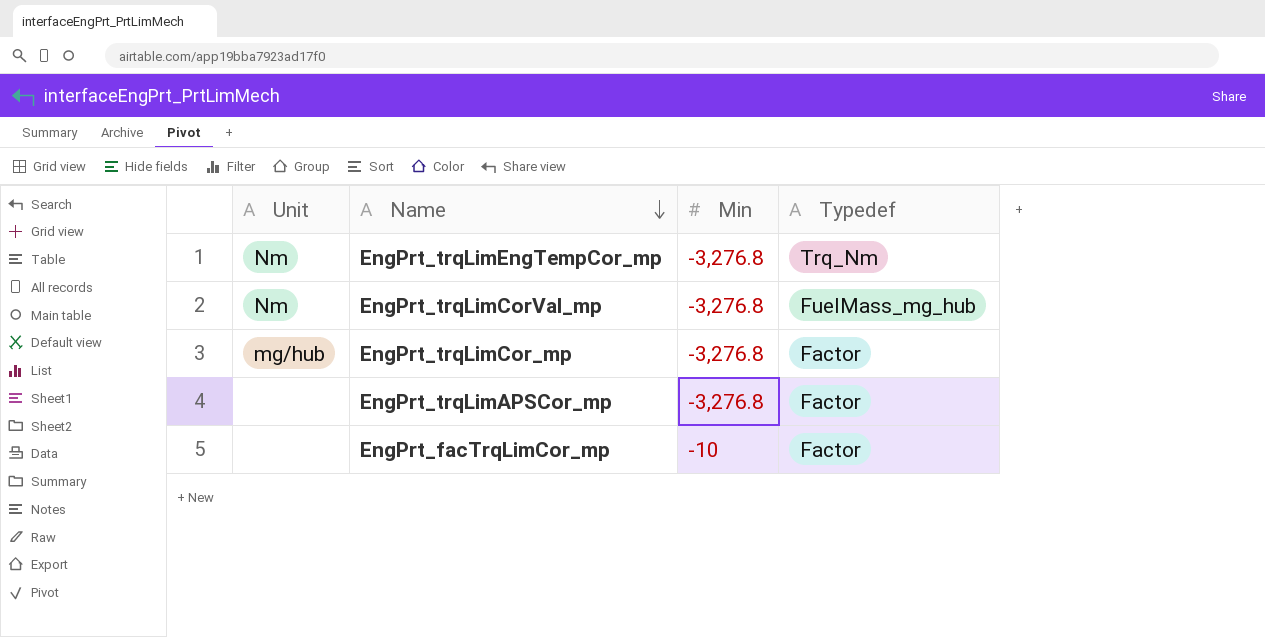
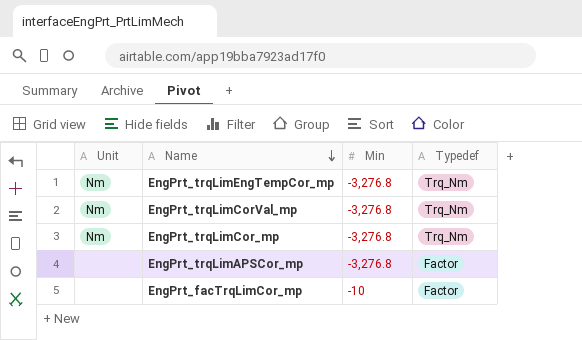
EngPrt_trqLimCorVal_mp | Typedef: FuelMass_mg_hub -> Trq_Nm
EngPrt_trqLimCor_mp | Unit: mg/hub -> Nm
EngPrt_trqLimCor_mp | Typedef: Factor -> Trq_Nm

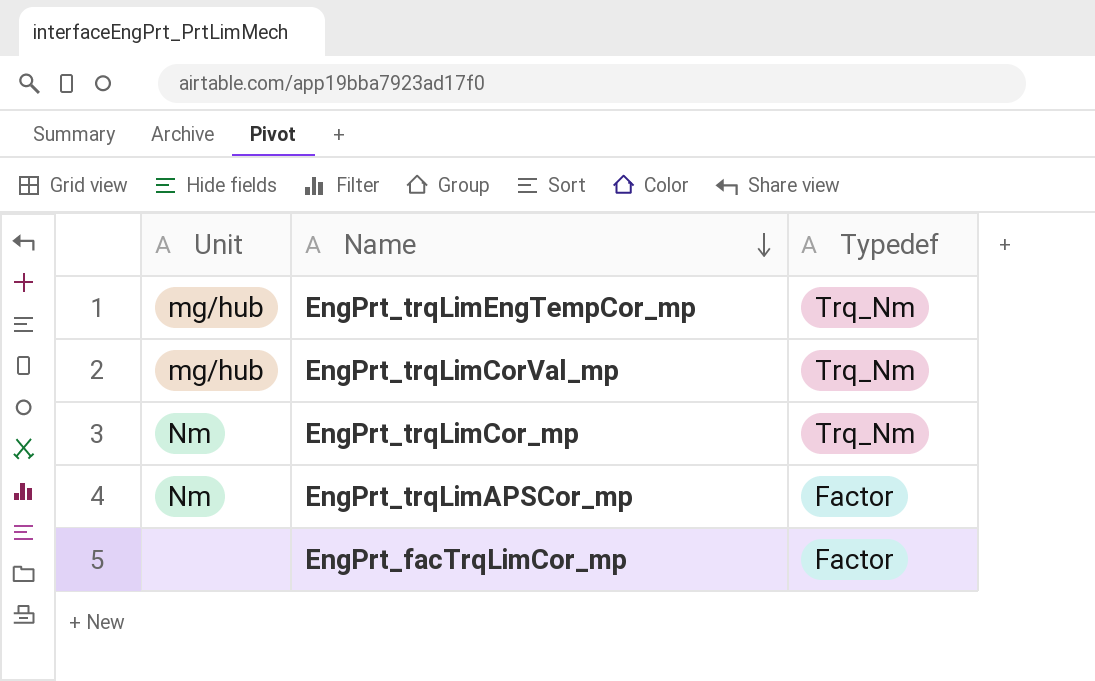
column Min | position: 3 -> none
EngPrt_trqLimEngTempCor_mp | Unit: Nm -> mg/hub
EngPrt_trqLimCorVal_mp | Unit: Nm -> mg/hub
EngPrt_trqLimAPSCor_mp | Unit: none -> Nm

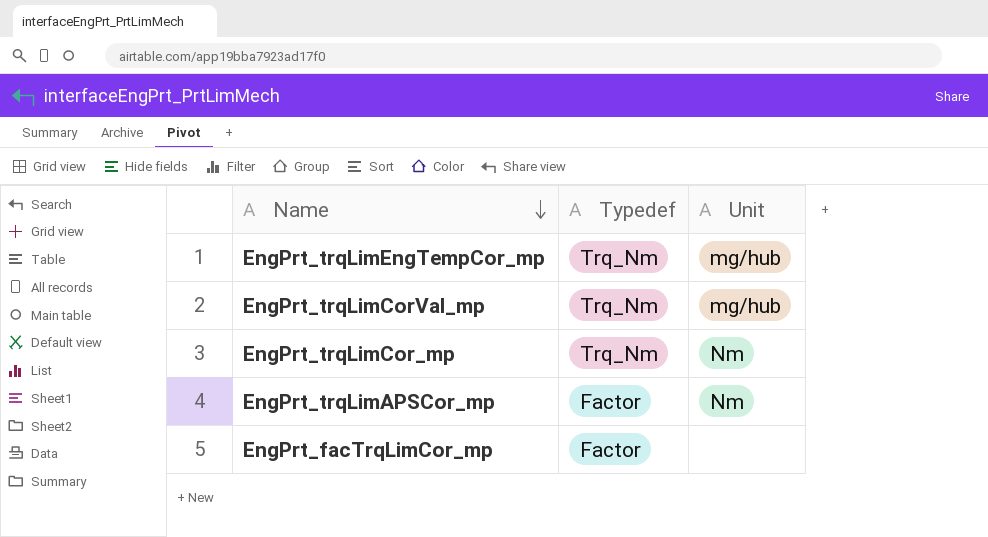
column Unit | position: 1 -> 3

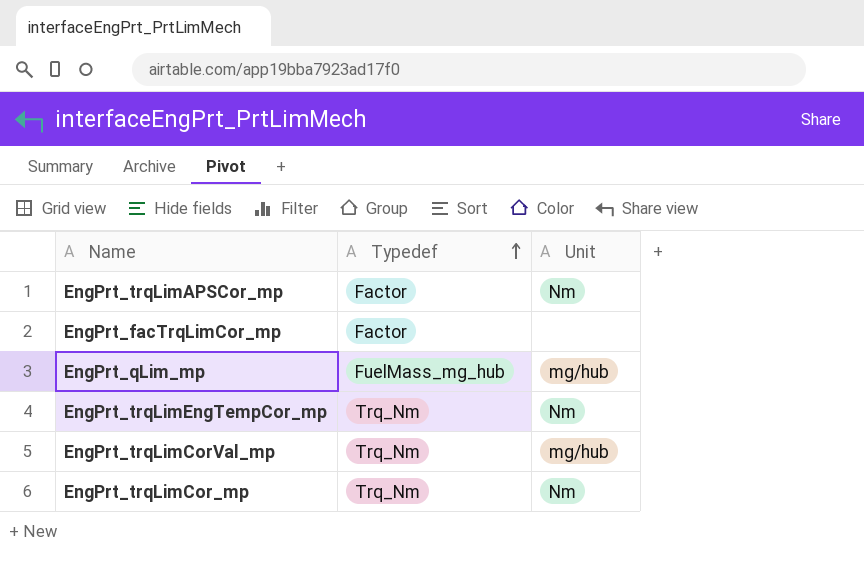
row order: Name descending -> Typedef ascending
row EngPrt_qLim_mp: none -> FuelMass_mg_hub | mg/hub
EngPrt_trqLimEngTempCor_mp | Unit: mg/hub -> Nm

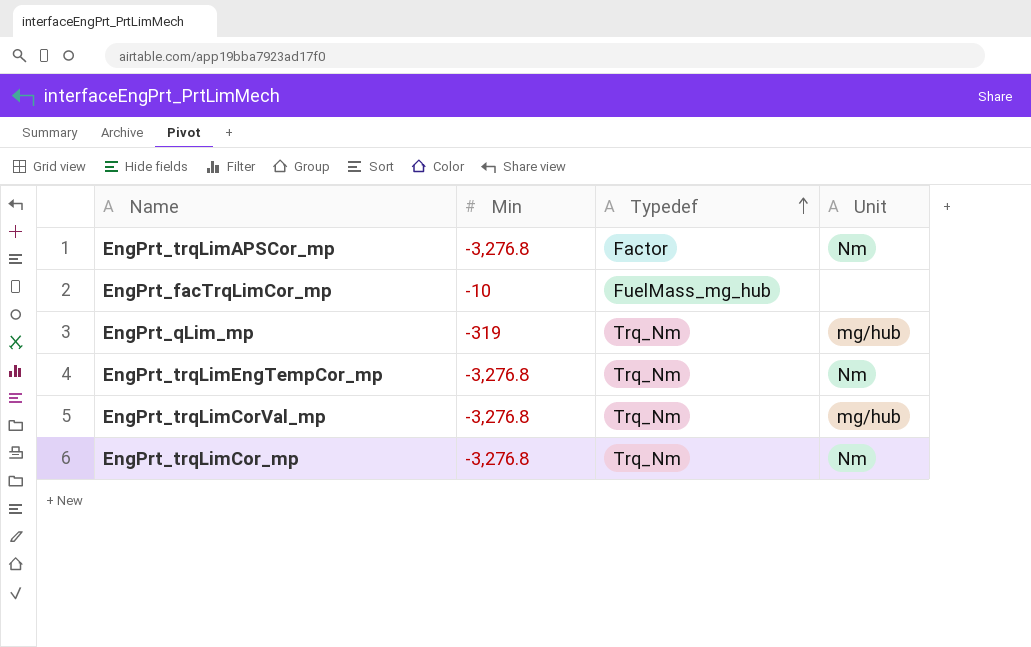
column Min | position: none -> 2
EngPrt_facTrqLimCor_mp | Typedef: Factor -> FuelMass_mg_hub
EngPrt_qLim_mp | Typedef: FuelMass_mg_hub -> Trq_Nm

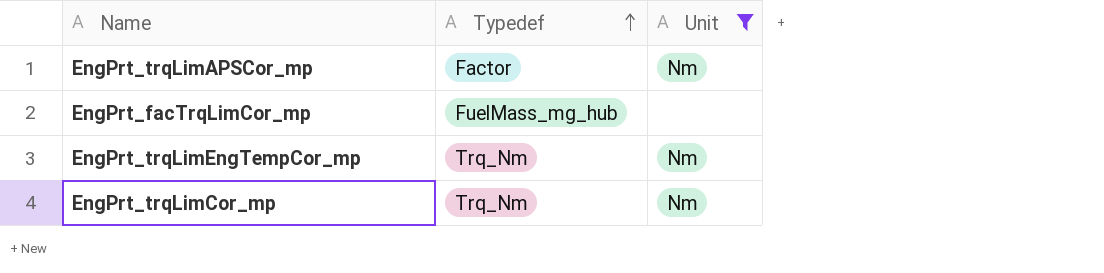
filter: none -> Unit != mg/hub
column Min | position: 2 -> none

